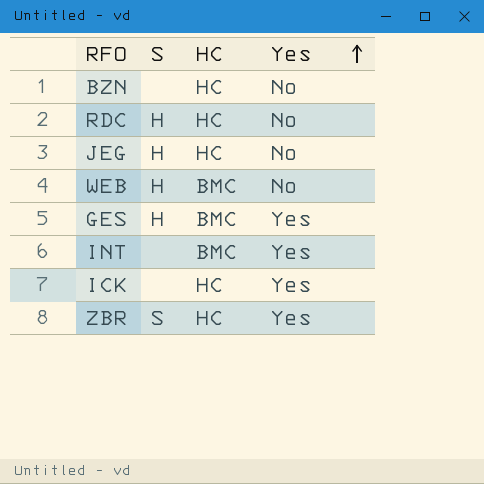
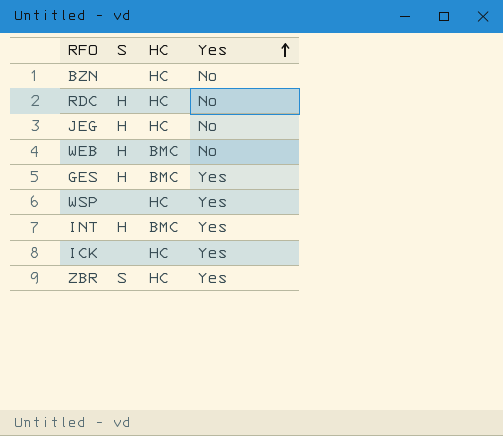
row WSP: none -> none | HC | Yes
INT | S: none -> H

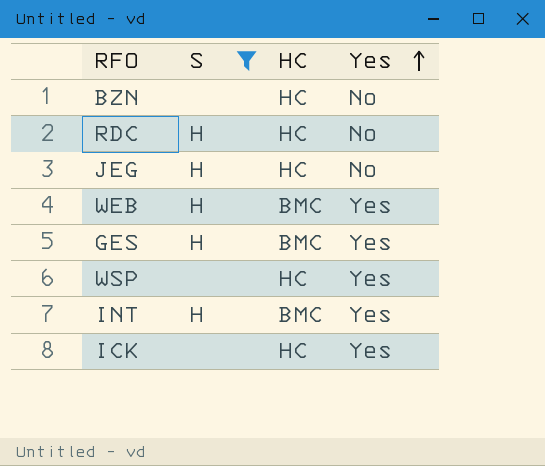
filter: none -> S != S
WEB | Yes: No -> Yes

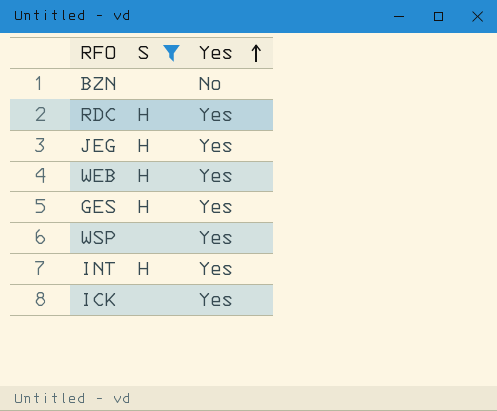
column HC | position: 3 -> none
RDC | Yes: No -> Yes
JEG | Yes: No -> Yes

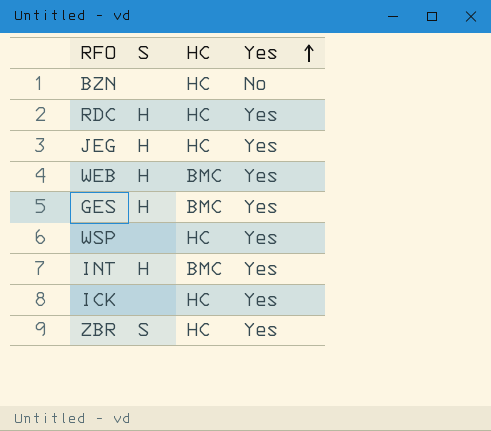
filter: S != S -> none
column HC | position: none -> 3

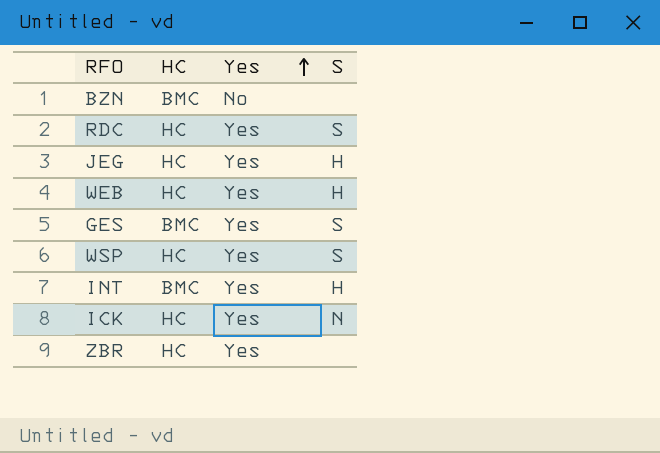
column S | position: 2 -> 4
BZN | HC: HC -> BMC
RDC | S: H -> S
WEB | HC: BMC -> HC
GES | S: H -> S
WSP | S: none -> S
ICK | S: none -> N
ZBR | S: S -> none

